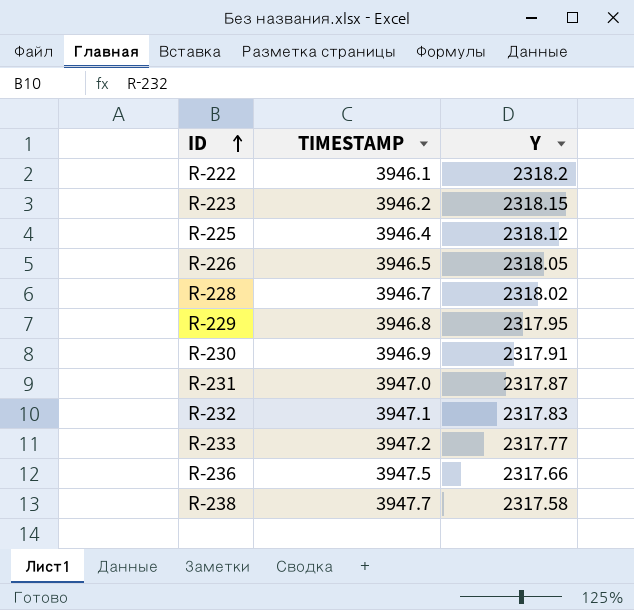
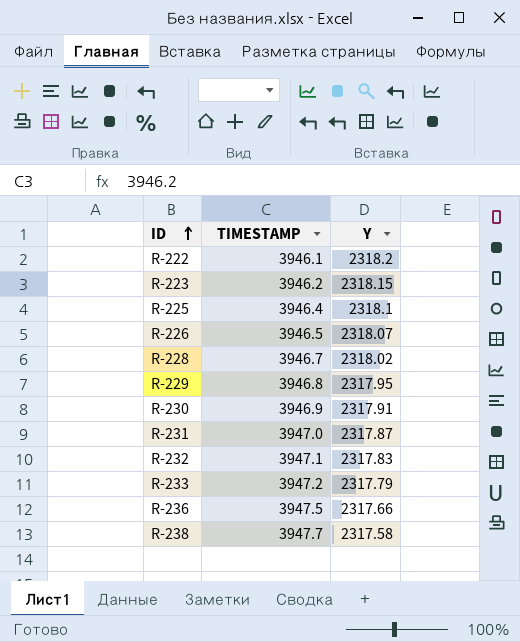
R-225 | Y: 2318.12 -> 2318.1
R-226 | Y: 2318.05 -> 2318.07
R-233 | Y: 2317.77 -> 2317.79

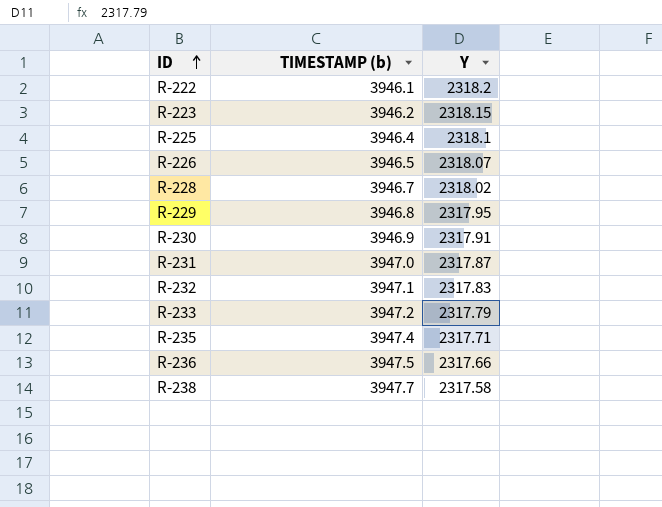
column name: TIMESTAMP -> TIMESTAMP (b)
row R-235: none -> 3947.4 | 2317.71

